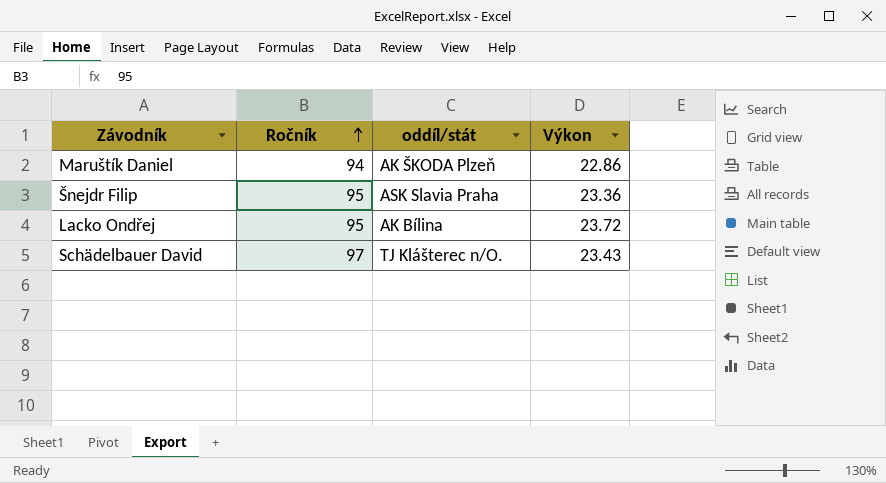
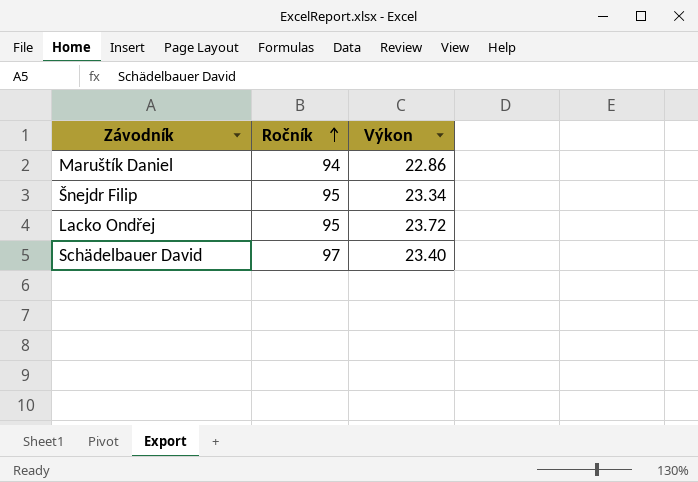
column oddíl/stát | position: 3 -> none
Šnejdr Filip | Výkon: 23.36 -> 23.34
Schädelbauer David | Výkon: 23.43 -> 23.40

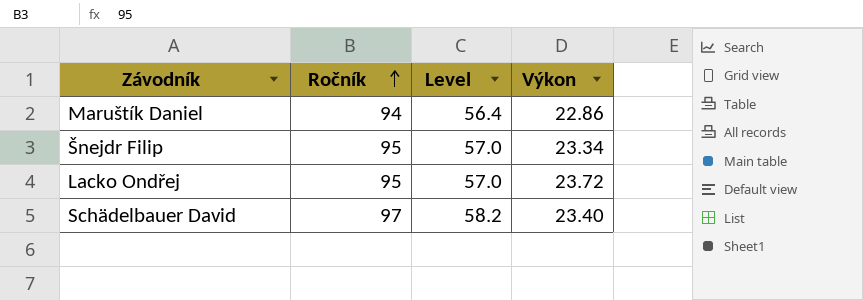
column Level | formula: none -> [Ročník] * 0.6

